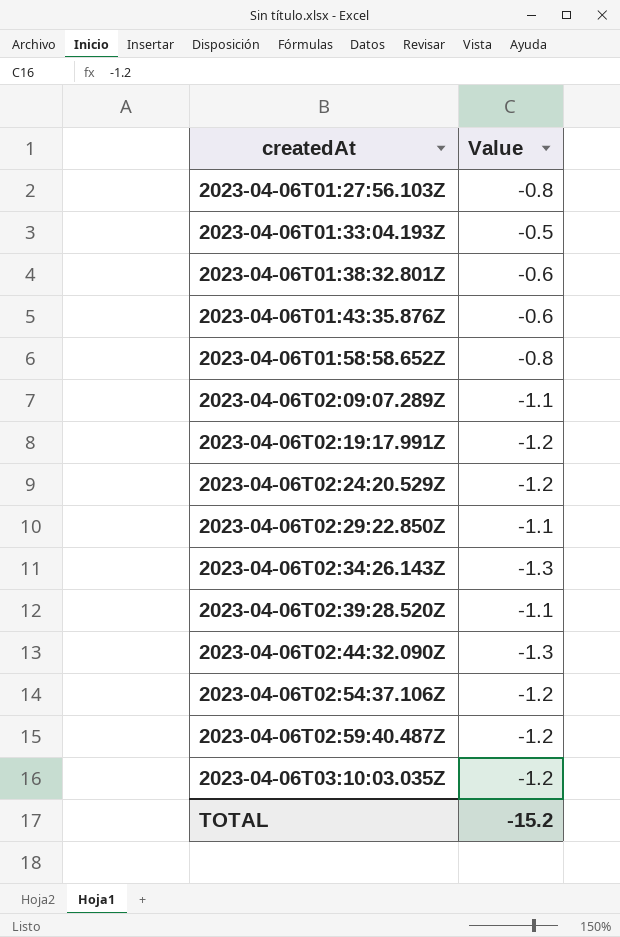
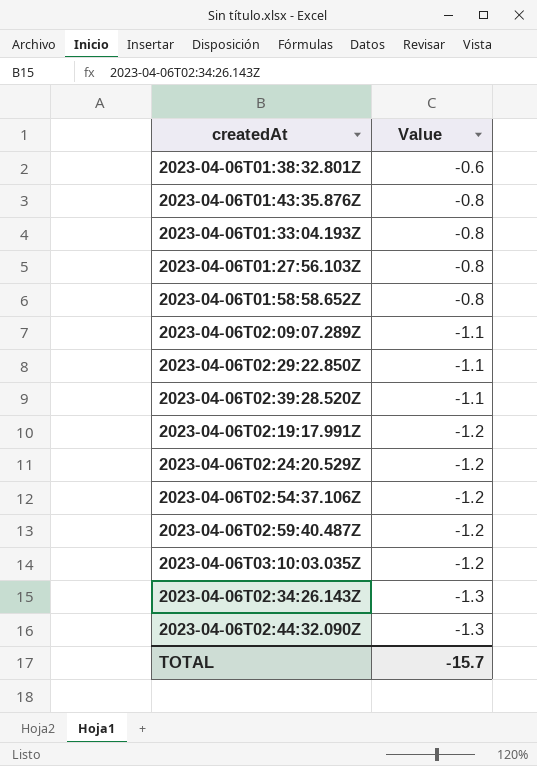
row order: createdAt ascending -> Value descending
2023-04-06T01:43:35.876Z | Value: -0.6 -> -0.8
2023-04-06T01:33:04.193Z | Value: -0.5 -> -0.8
TOTAL | Value: -15.2 -> -15.7

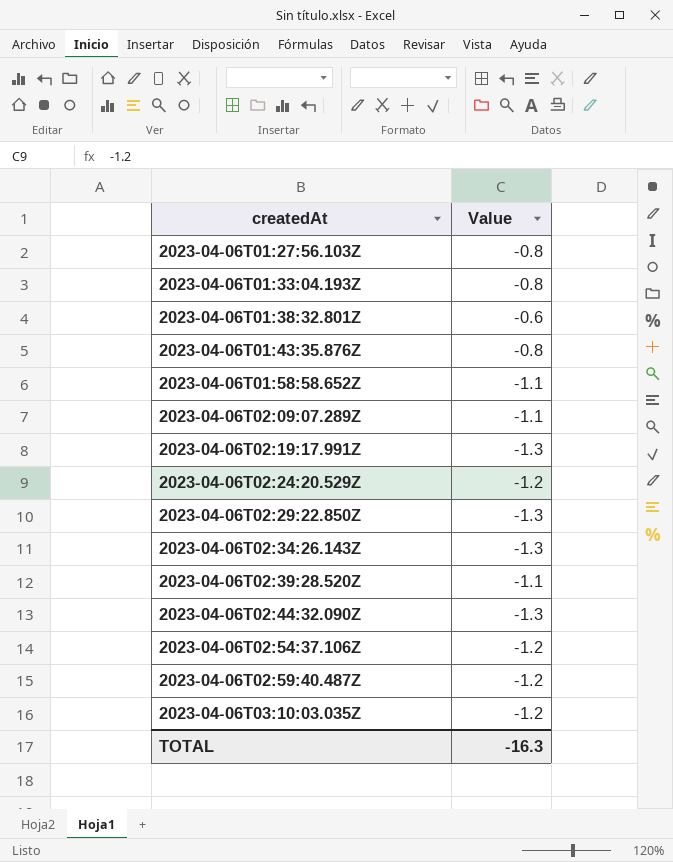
row order: Value descending -> createdAt ascending
2023-04-06T01:58:58.652Z | Value: -0.8 -> -1.1
2023-04-06T02:19:17.991Z | Value: -1.2 -> -1.3
2023-04-06T02:29:22.850Z | Value: -1.1 -> -1.3
TOTAL | Value: -15.7 -> -16.3

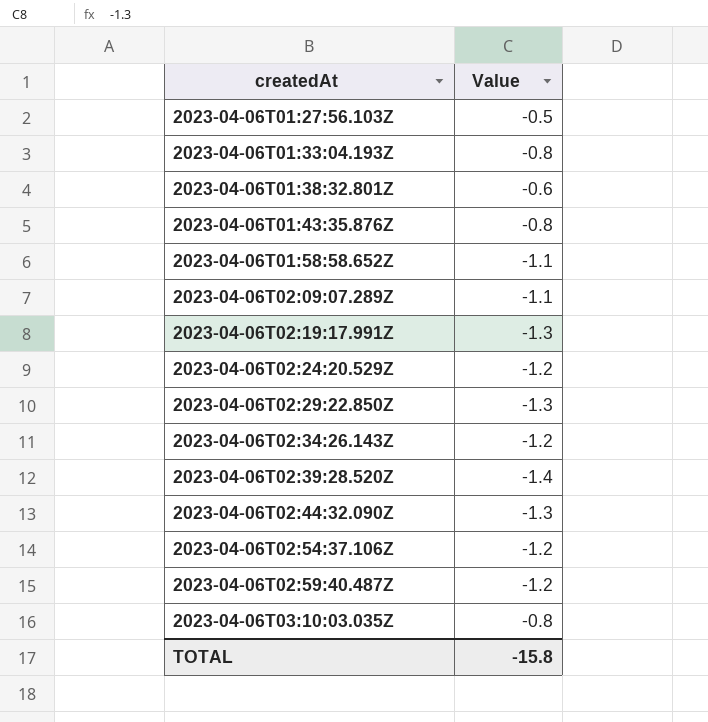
2023-04-06T01:27:56.103Z | Value: -0.8 -> -0.5
2023-04-06T02:34:26.143Z | Value: -1.3 -> -1.2
2023-04-06T02:39:28.520Z | Value: -1.1 -> -1.4
2023-04-06T03:10:03.035Z | Value: -1.2 -> -0.8
TOTAL | Value: -16.3 -> -15.8

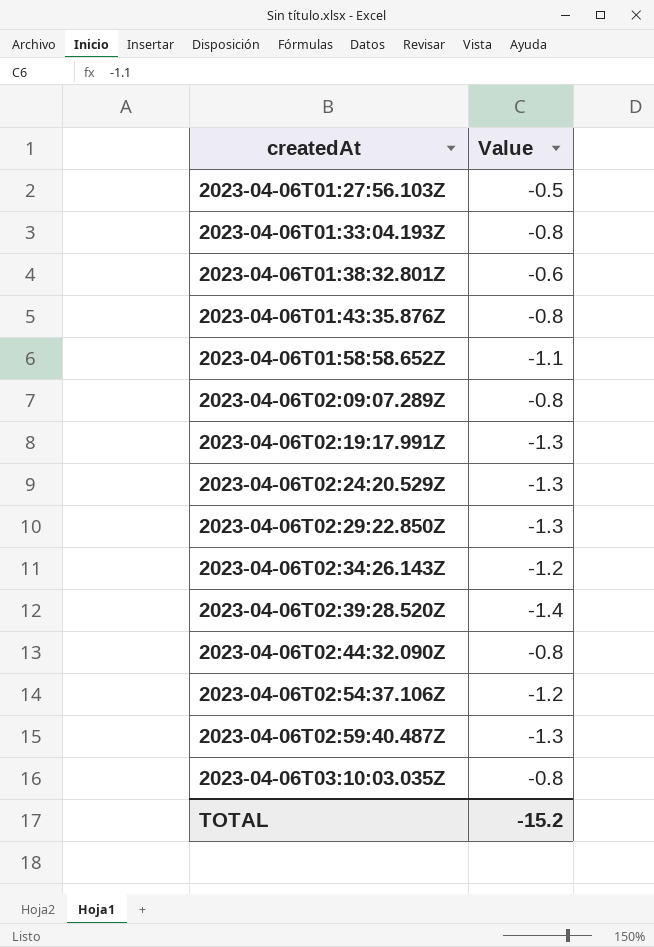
2023-04-06T02:09:07.289Z | Value: -1.1 -> -0.8
2023-04-06T02:24:20.529Z | Value: -1.2 -> -1.3
2023-04-06T02:44:32.090Z | Value: -1.3 -> -0.8
2023-04-06T02:59:40.487Z | Value: -1.2 -> -1.3
TOTAL | Value: -15.8 -> -15.2

